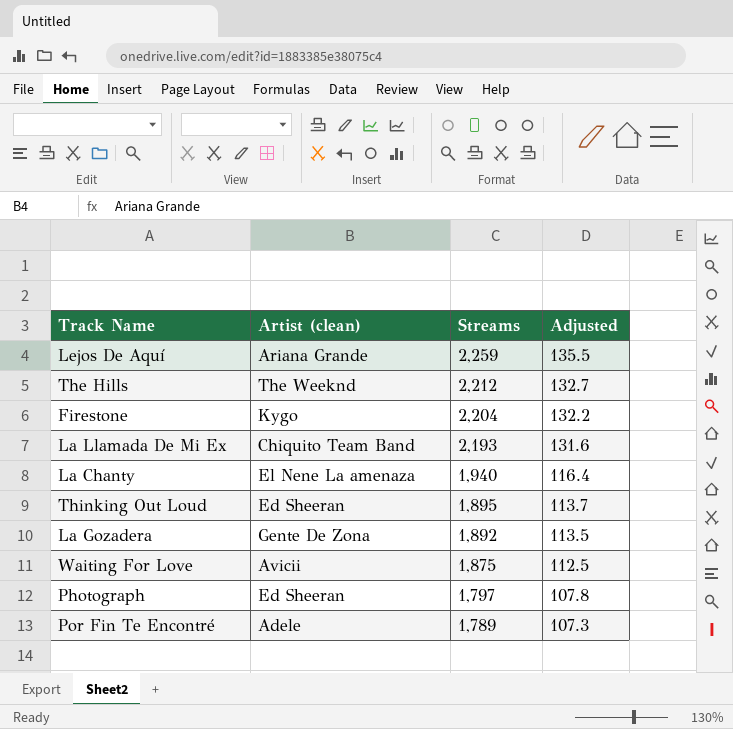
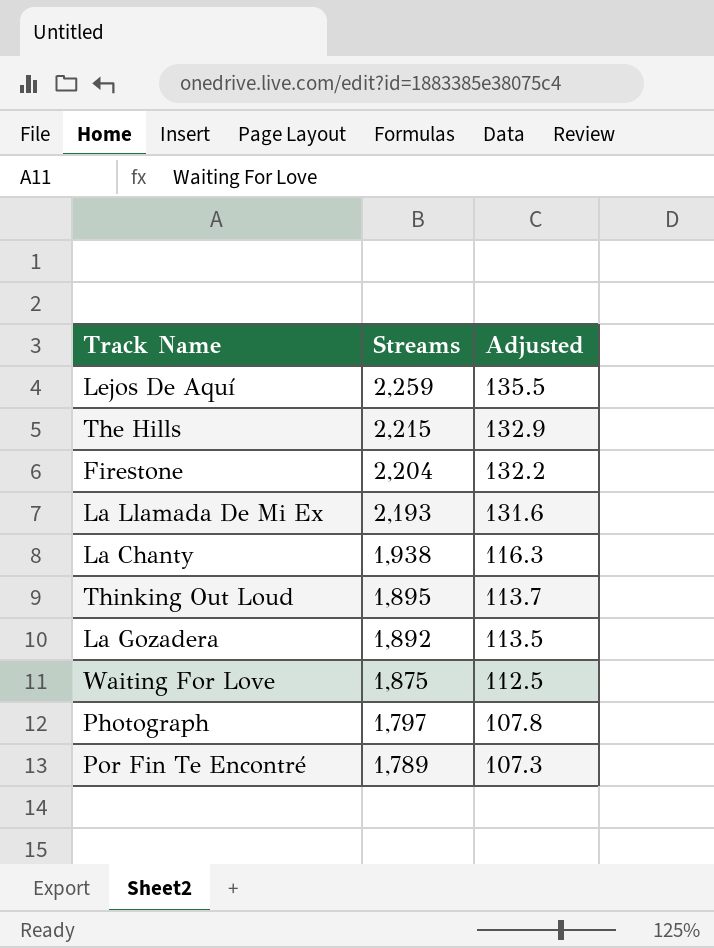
column Artist (clean) | position: 2 -> none
The Hills | Streams: 2,212 -> 2,215
The Hills | Adjusted: 132.7 -> 132.9
La Chanty | Streams: 1,940 -> 1,938
La Chanty | Adjusted: 116.4 -> 116.3

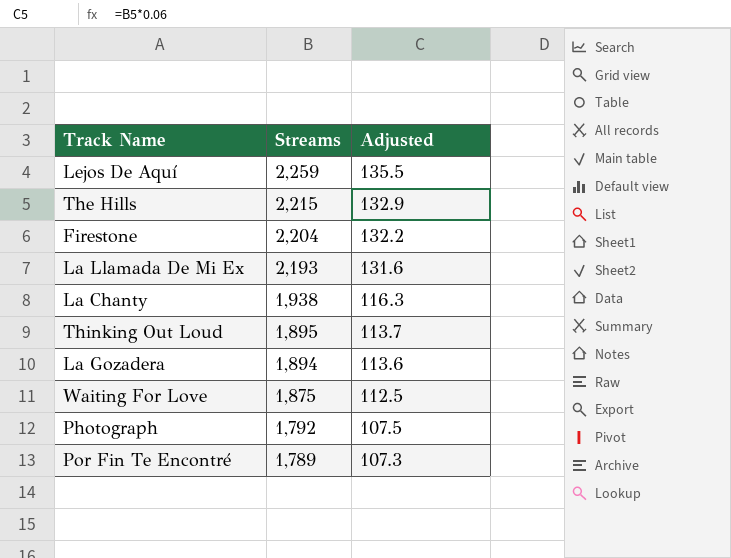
La Gozadera | Streams: 1,892 -> 1,894
La Gozadera | Adjusted: 113.5 -> 113.6
Photograph | Streams: 1,797 -> 1,792
Photograph | Adjusted: 107.8 -> 107.5

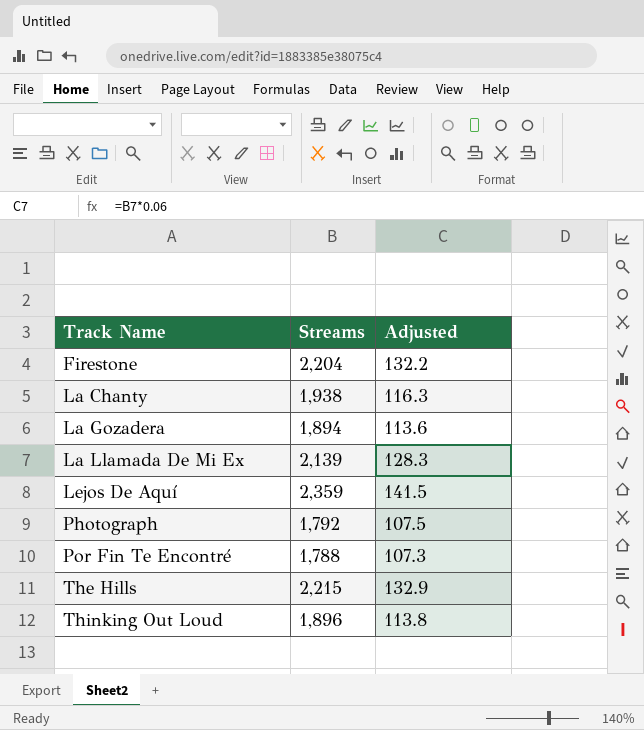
row order: Streams descending -> Track Name ascending
row Waiting For Love: 1,875 | 112.5 -> none
La Llamada De Mi Ex | Streams: 2,193 -> 2,139
La Llamada De Mi Ex | Adjusted: 131.6 -> 128.3
Lejos De Aquí | Streams: 2,259 -> 2,359
Lejos De Aquí | Adjusted: 135.5 -> 141.5
Por Fin Te Encontré | Streams: 1,789 -> 1,788
Thinking Out Loud | Streams: 1,895 -> 1,896
Thinking Out Loud | Adjusted: 113.7 -> 113.8

